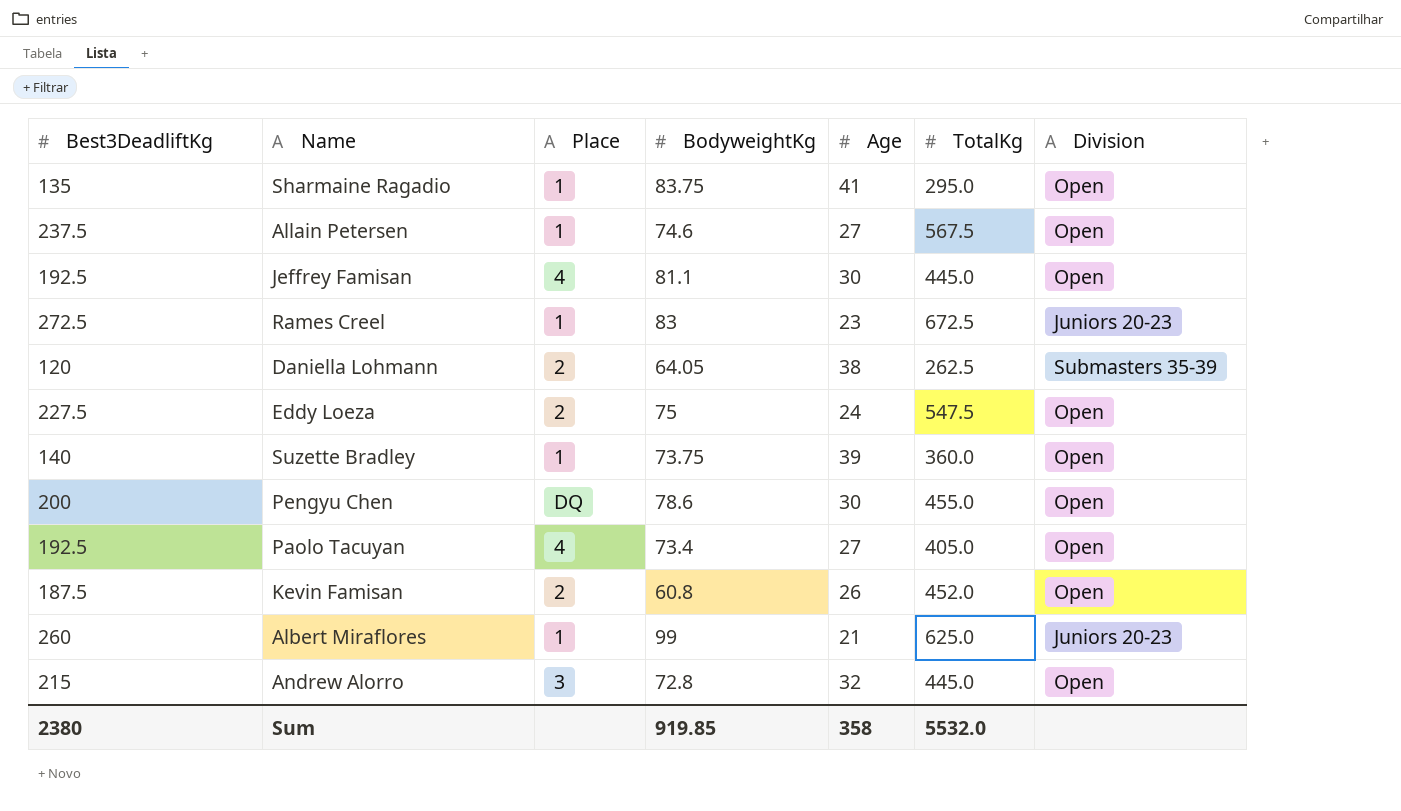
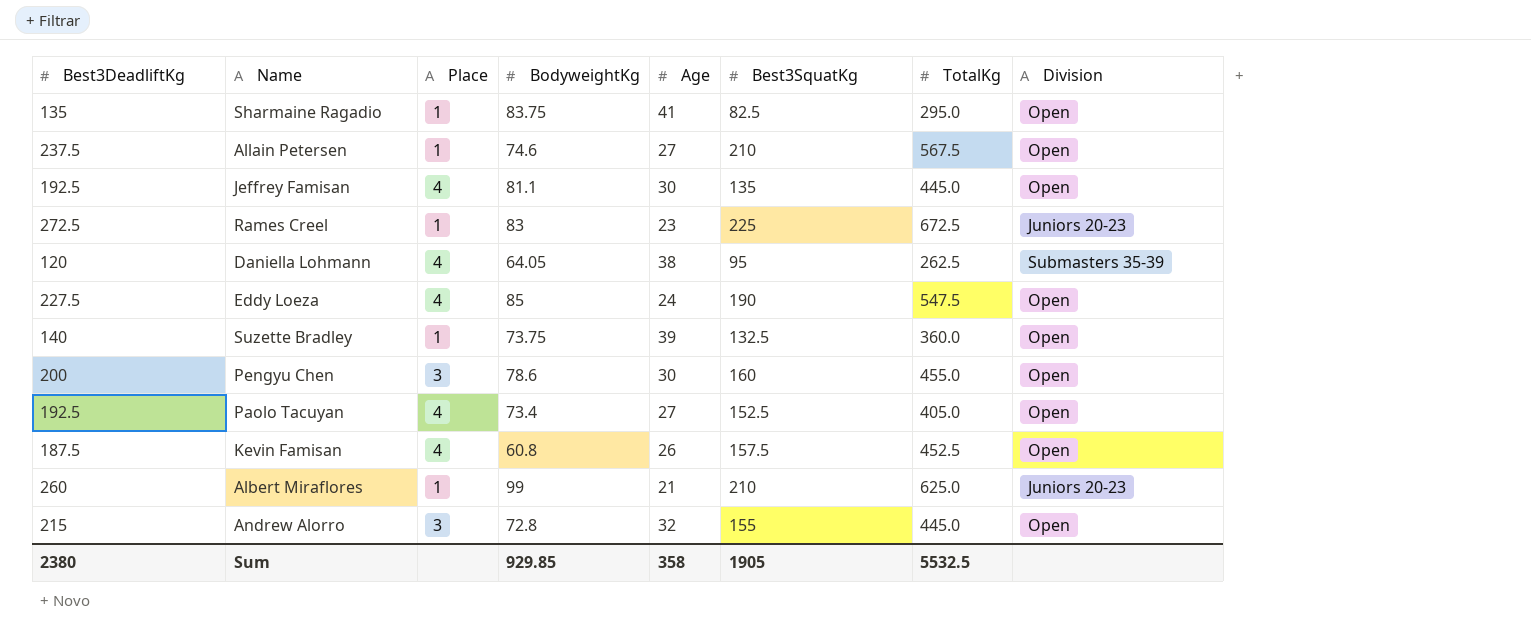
column Best3SquatKg | position: none -> 6
Daniella Lohmann | Place: 2 -> 4
Eddy Loeza | Place: 2 -> 4
Eddy Loeza | BodyweightKg: 75 -> 85
Pengyu Chen | Place: DQ -> 3
Kevin Famisan | Place: 2 -> 4
Kevin Famisan | TotalKg: 452.0 -> 452.5
Sum | BodyweightKg: 919.85 -> 929.85
Sum | TotalKg: 5532.0 -> 5532.5

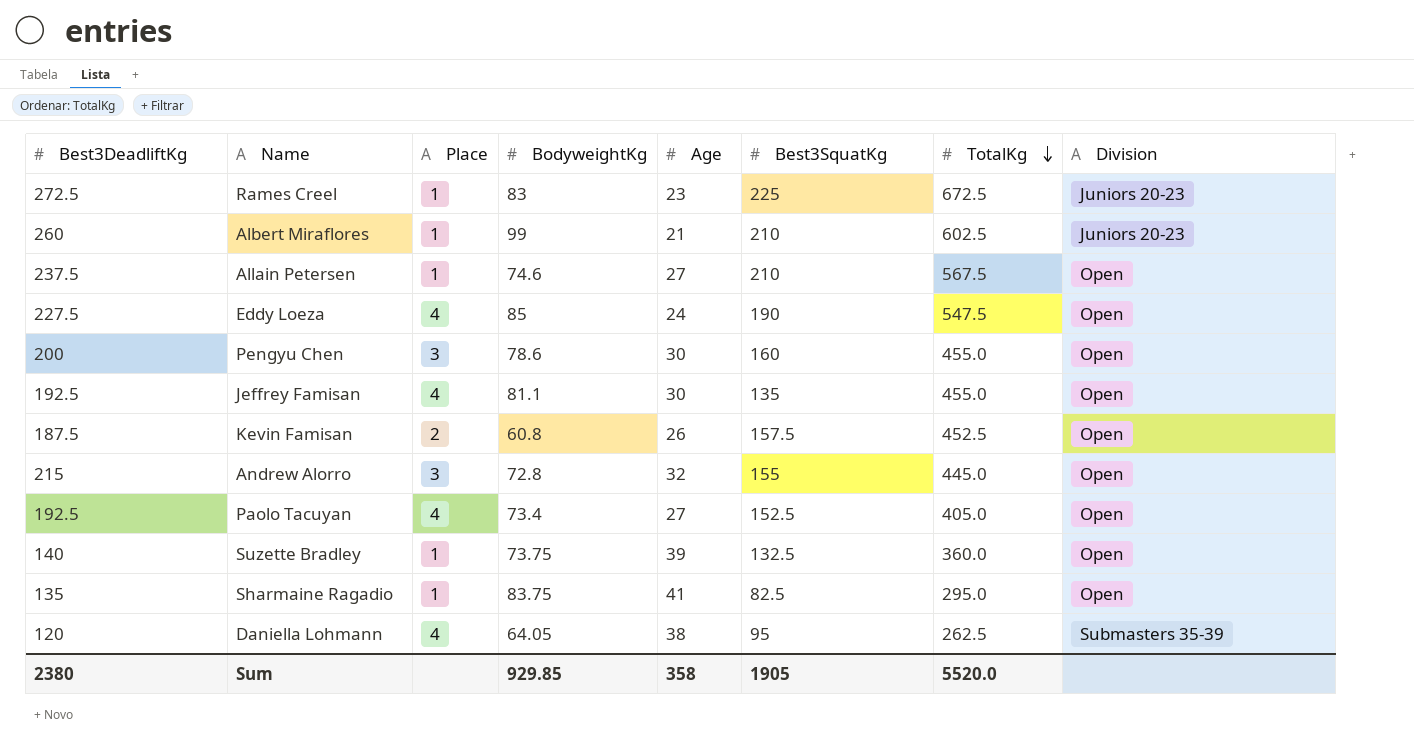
row order: none -> TotalKg descending
Albert Miraflores | TotalKg: 625.0 -> 602.5
Jeffrey Famisan | TotalKg: 445.0 -> 455.0
Kevin Famisan | Place: 4 -> 2
Sum | TotalKg: 5532.5 -> 5520.0

